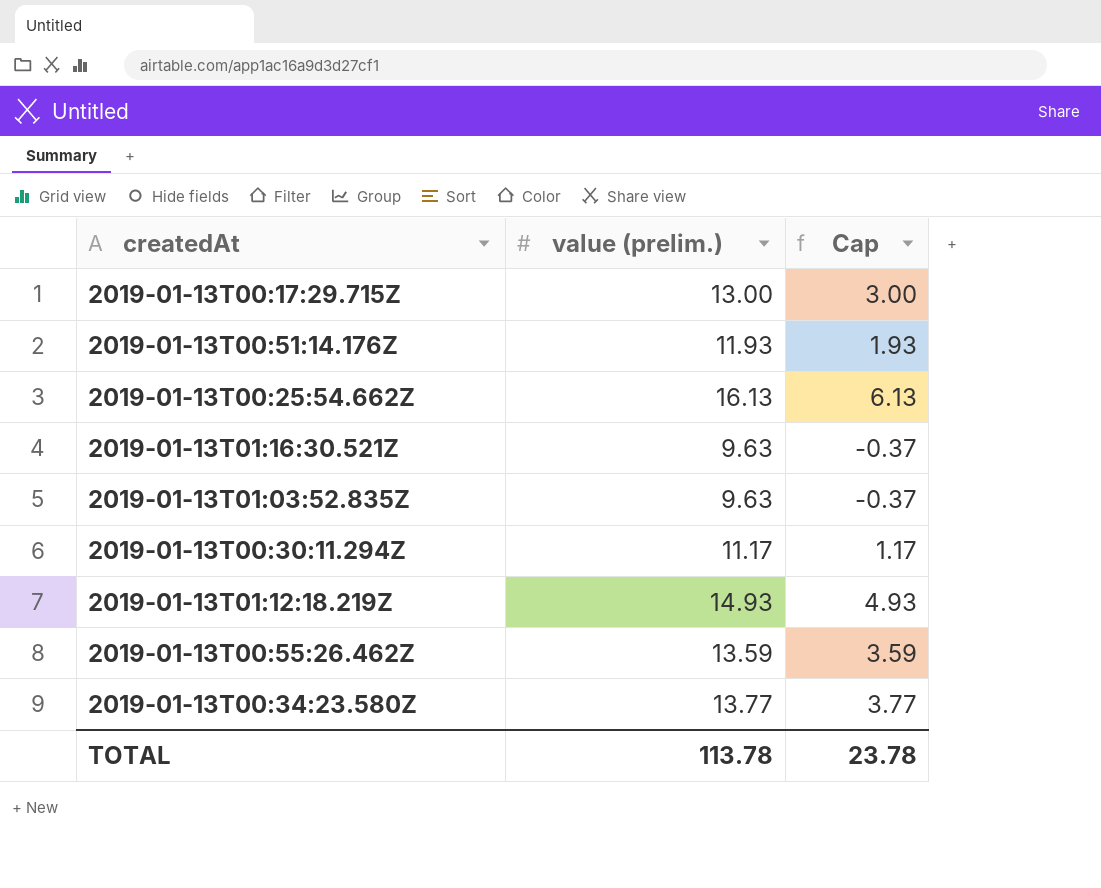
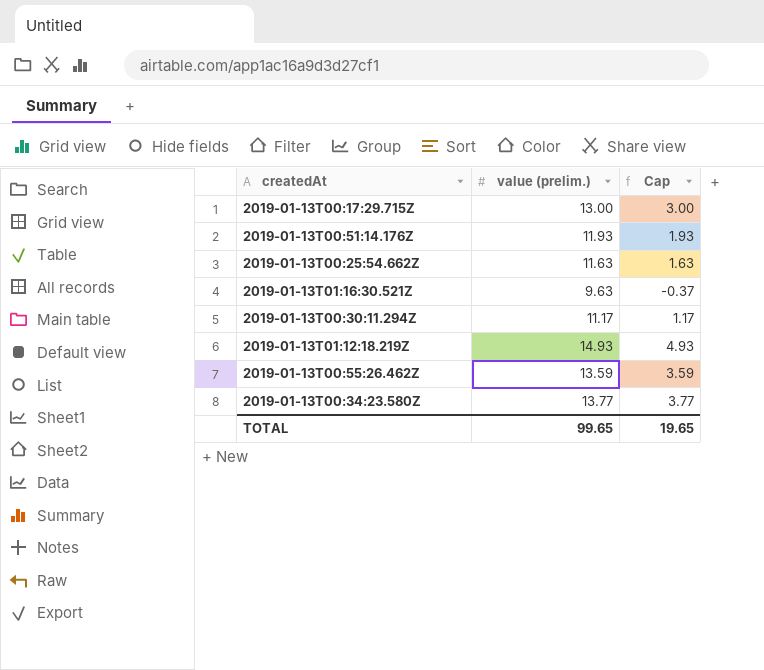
row 2019-01-13T01:03:52.835Z: 9.63 | -0.37 -> none
2019-01-13T00:25:54.662Z | value (prelim.): 16.13 -> 11.63
2019-01-13T00:25:54.662Z | Cap: 6.13 -> 1.63
TOTAL | value (prelim.): 113.78 -> 99.65
TOTAL | Cap: 23.78 -> 19.65

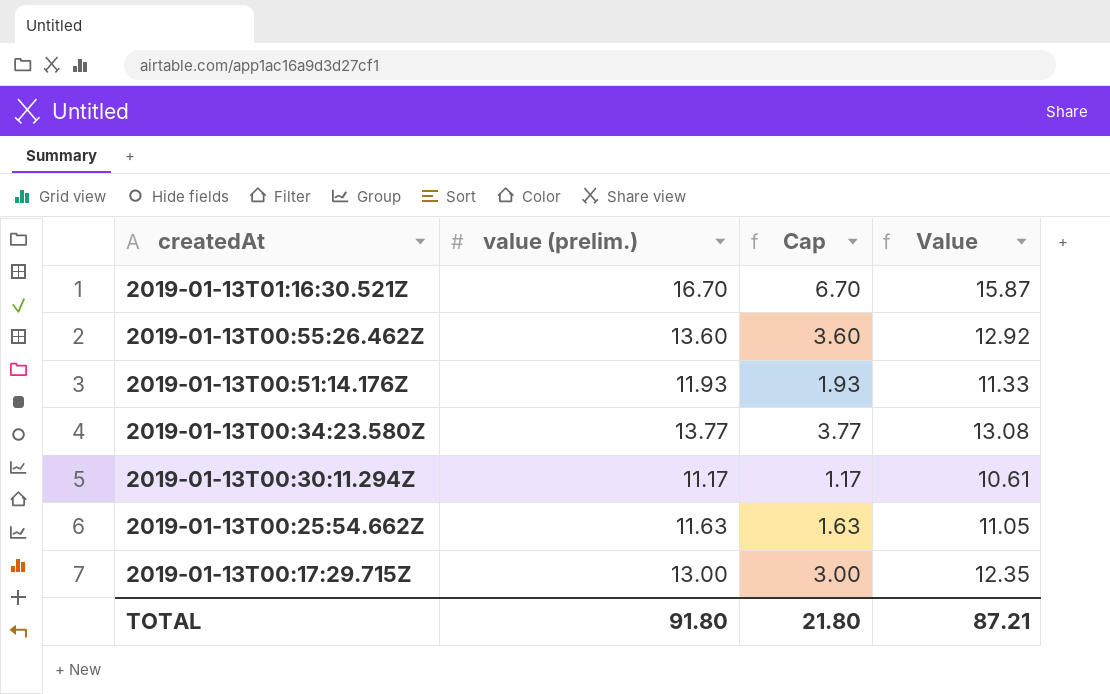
row order: none -> createdAt descending
column Value | formula: none -> [value (prelim.)] * 0.95
row 2019-01-13T01:12:18.219Z: 14.93 | 4.93 -> none
2019-01-13T01:16:30.521Z | value (prelim.): 9.63 -> 16.70
2019-01-13T01:16:30.521Z | Cap: -0.37 -> 6.70
2019-01-13T00:55:26.462Z | value (prelim.): 13.59 -> 13.60
2019-01-13T00:55:26.462Z | Cap: 3.59 -> 3.60
TOTAL | value (prelim.): 99.65 -> 91.80
TOTAL | Cap: 19.65 -> 21.80

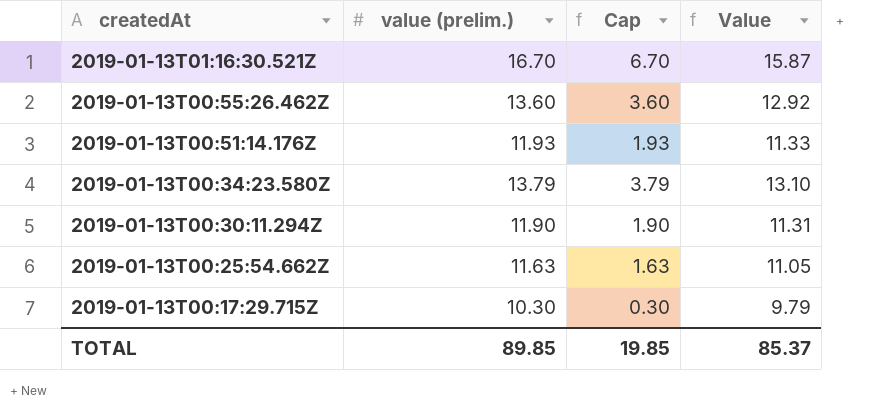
2019-01-13T00:34:23.580Z | value (prelim.): 13.77 -> 13.79
2019-01-13T00:34:23.580Z | Cap: 3.77 -> 3.79
2019-01-13T00:34:23.580Z | Value: 13.08 -> 13.10
2019-01-13T00:30:11.294Z | value (prelim.): 11.17 -> 11.90
2019-01-13T00:30:11.294Z | Cap: 1.17 -> 1.90
2019-01-13T00:30:11.294Z | Value: 10.61 -> 11.31
2019-01-13T00:17:29.715Z | value (prelim.): 13.00 -> 10.30
2019-01-13T00:17:29.715Z | Cap: 3.00 -> 0.30
2019-01-13T00:17:29.715Z | Value: 12.35 -> 9.79
TOTAL | value (prelim.): 91.80 -> 89.85
TOTAL | Cap: 21.80 -> 19.85
TOTAL | Value: 87.21 -> 85.37

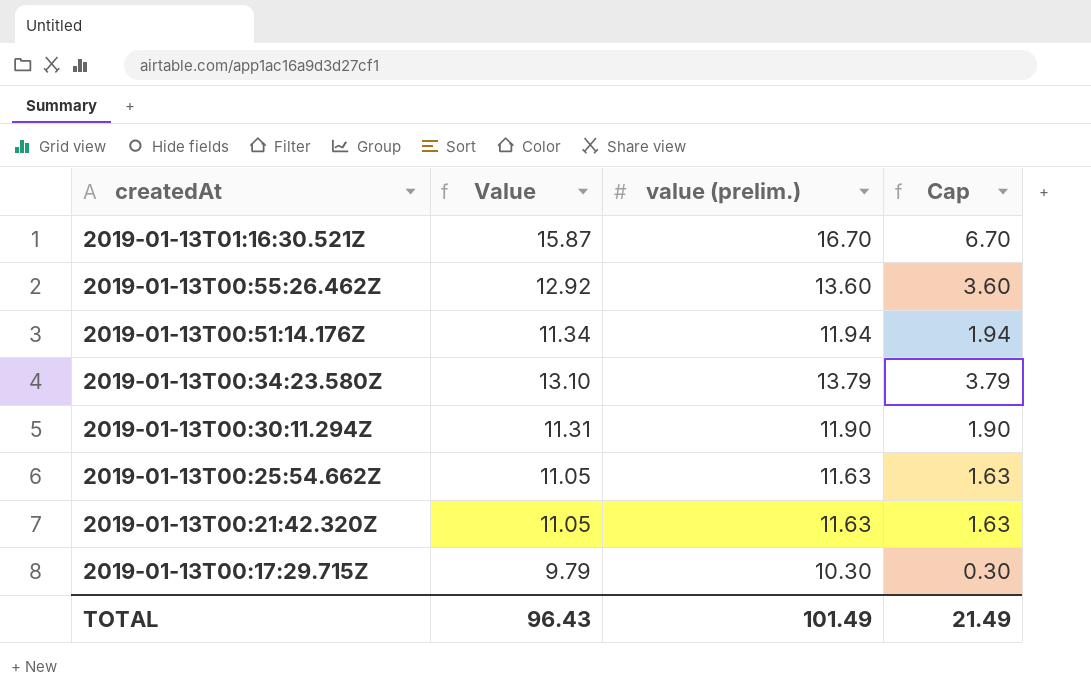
column Value | position: 4 -> 2
2019-01-13T00:51:14.176Z | Value: 11.33 -> 11.34
2019-01-13T00:51:14.176Z | value (prelim.): 11.93 -> 11.94
2019-01-13T00:51:14.176Z | Cap: 1.93 -> 1.94
row 2019-01-13T00:21:42.320Z: none -> 11.05 | 11.63 | 1.63
TOTAL | Value: 85.37 -> 96.43
TOTAL | value (prelim.): 89.85 -> 101.49
TOTAL | Cap: 19.85 -> 21.49

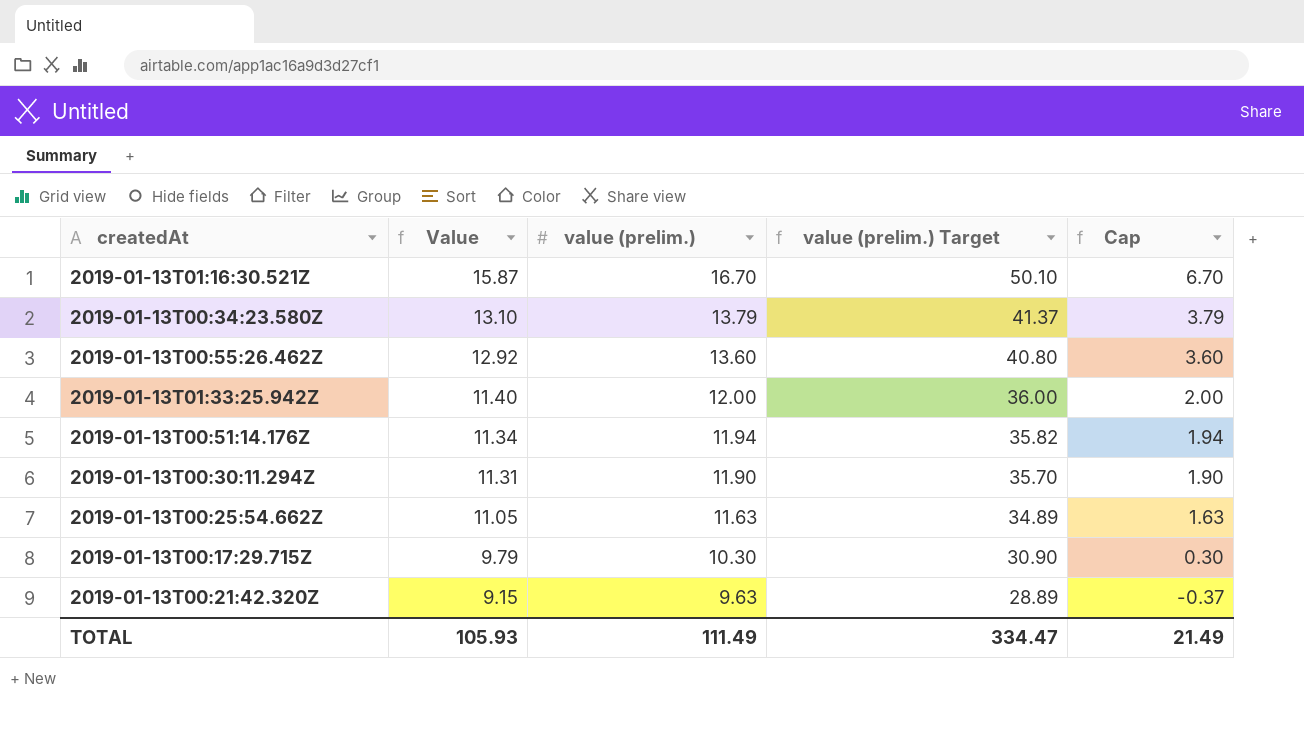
row order: createdAt descending -> Value descending
column value (prelim.) Target | formula: none -> [value (prelim.)] * 3
row 2019-01-13T01:33:25.942Z: none -> 11.40 | 12.00 | 36.00 | 2.00
2019-01-13T00:21:42.320Z | Value: 11.05 -> 9.15
2019-01-13T00:21:42.320Z | value (prelim.): 11.63 -> 9.63
2019-01-13T00:21:42.320Z | Cap: 1.63 -> -0.37
TOTAL | Value: 96.43 -> 105.93
TOTAL | value (prelim.): 101.49 -> 111.49

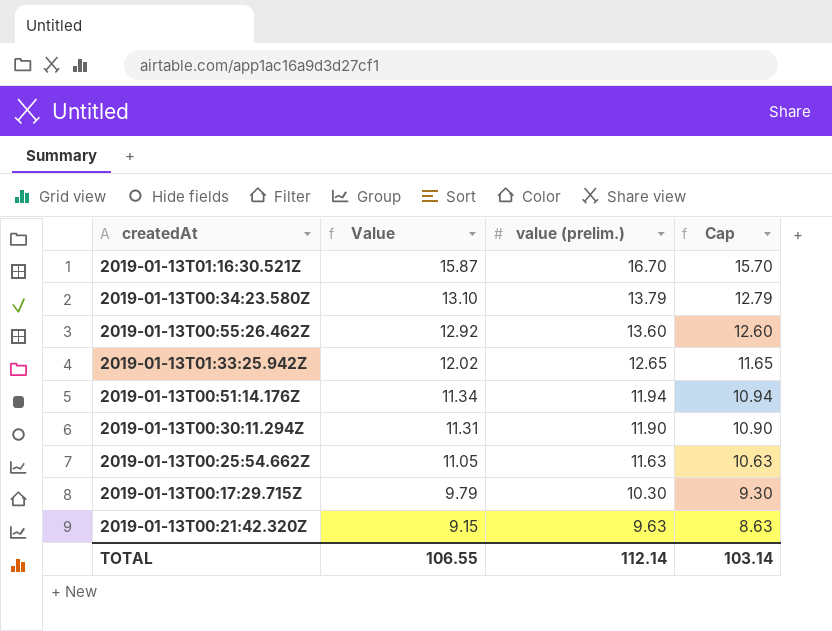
column value (prelim.) Target | formula: [value (prelim.)] * 3 -> none
column Cap | formula: [value (prelim.)] - 10 -> [value (prelim.)] - 1
2019-01-13T01:33:25.942Z | Value: 11.40 -> 12.02
2019-01-13T01:33:25.942Z | value (prelim.): 12.00 -> 12.65
TOTAL | Value: 105.93 -> 106.55
TOTAL | value (prelim.): 111.49 -> 112.14
TOTAL | Cap: 21.49 -> 103.14

